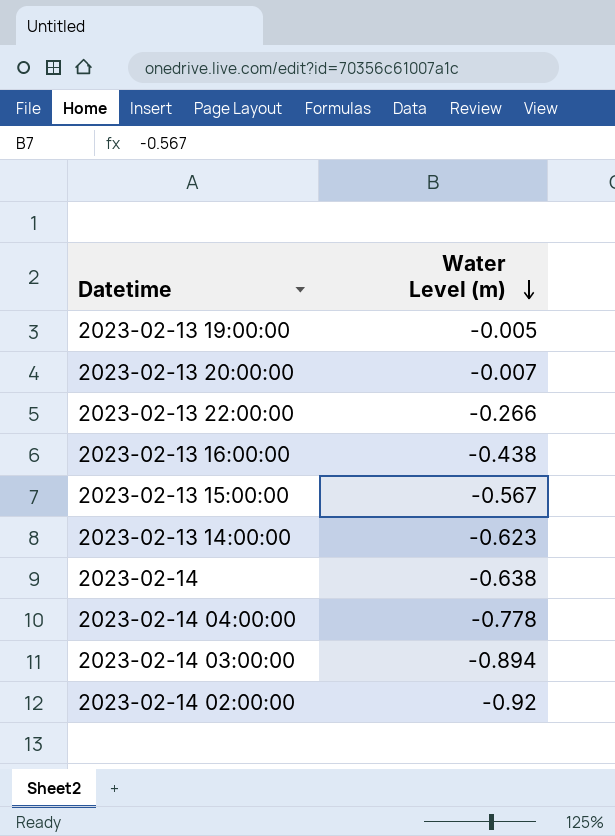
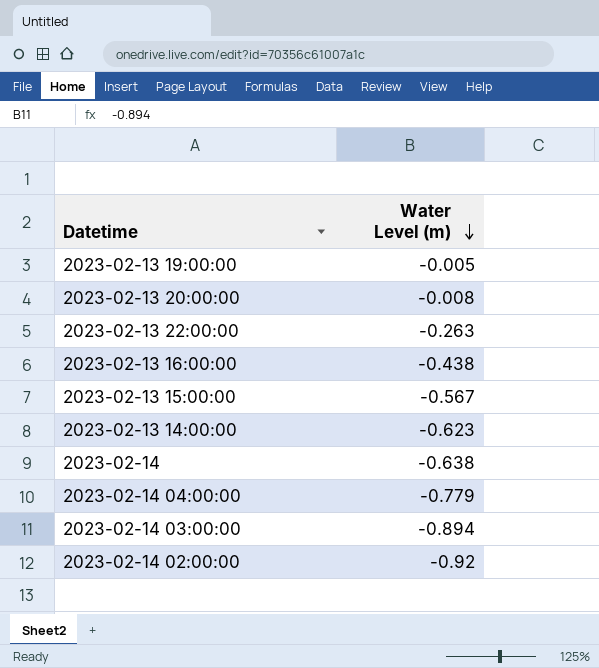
2023-02-13 20:00:00 | Water Level (m): -0.007 -> -0.008
2023-02-13 22:00:00 | Water Level (m): -0.266 -> -0.263
2023-02-14 04:00:00 | Water Level (m): -0.778 -> -0.779

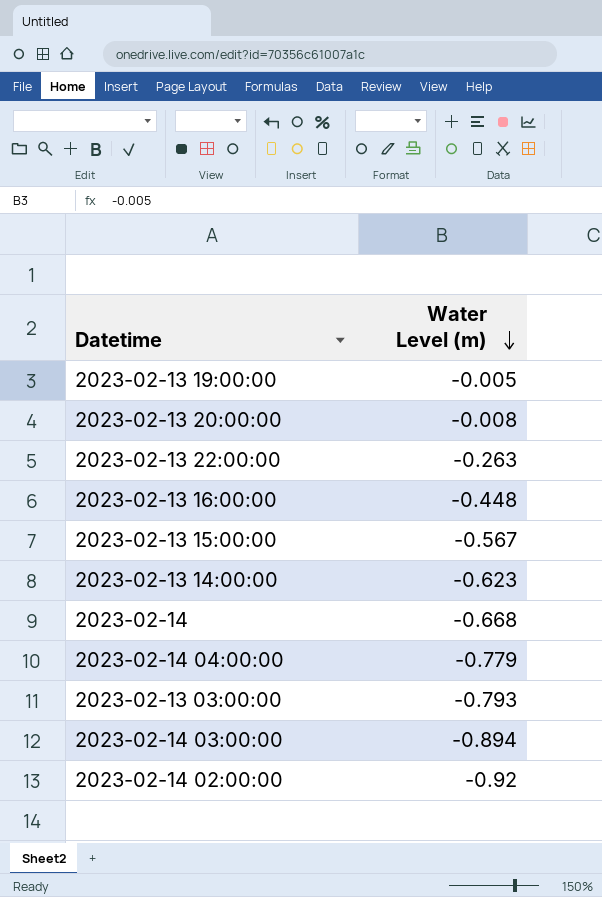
2023-02-13 16:00:00 | Water Level (m): -0.438 -> -0.448
2023-02-14 | Water Level (m): -0.638 -> -0.668
row 2023-02-13 03:00:00: none -> -0.793

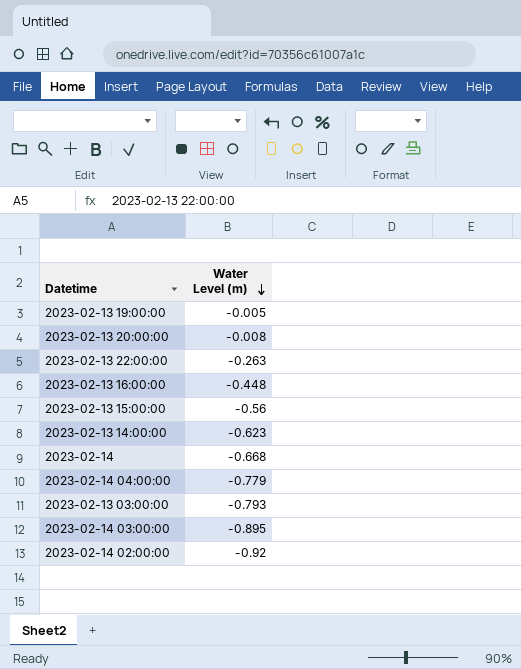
2023-02-13 15:00:00 | Water Level (m): -0.567 -> -0.56
2023-02-14 03:00:00 | Water Level (m): -0.894 -> -0.895

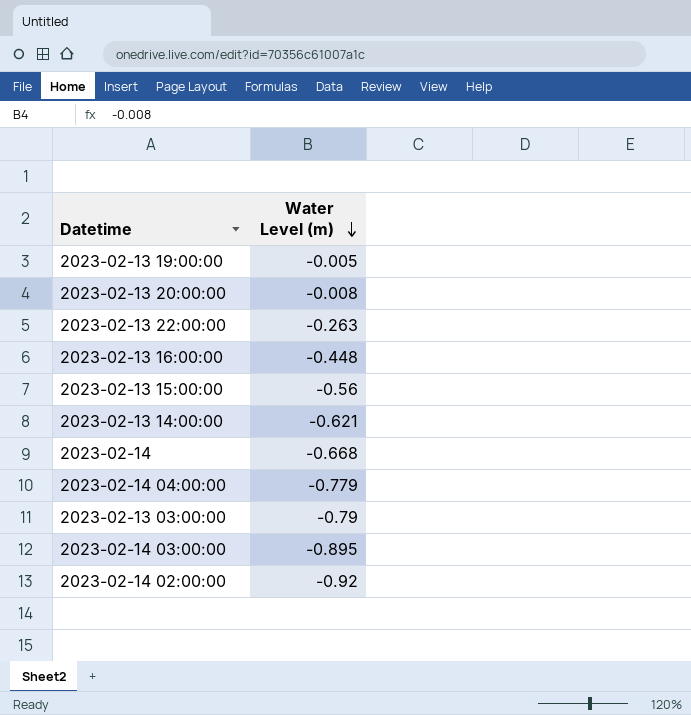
2023-02-13 14:00:00 | Water Level (m): -0.623 -> -0.621
2023-02-13 03:00:00 | Water Level (m): -0.793 -> -0.79

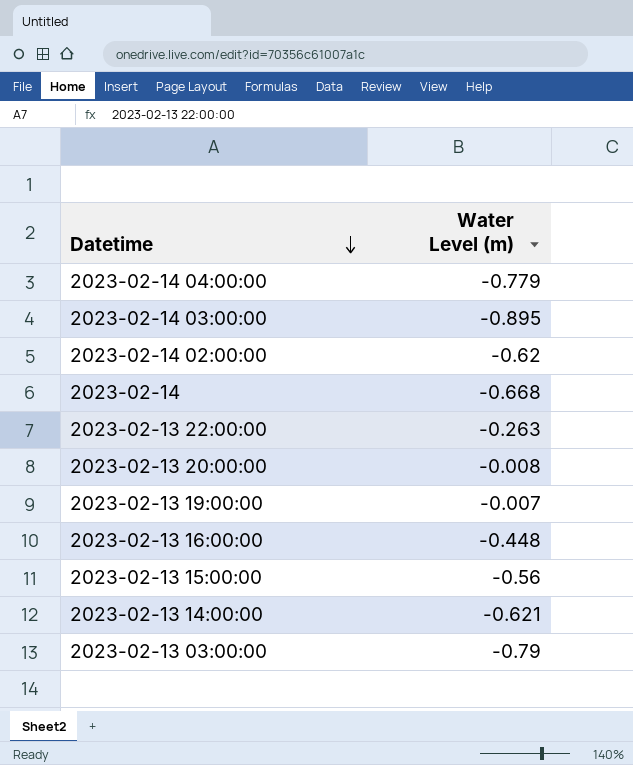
row order: Water Level (m) descending -> Datetime descending
2023-02-14 02:00:00 | Water Level (m): -0.92 -> -0.62
2023-02-13 19:00:00 | Water Level (m): -0.005 -> -0.007

